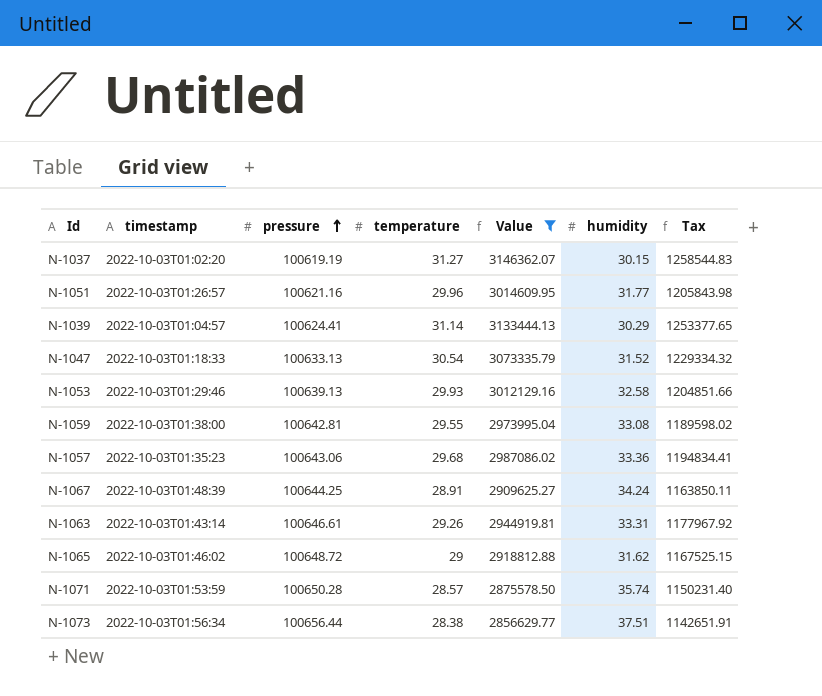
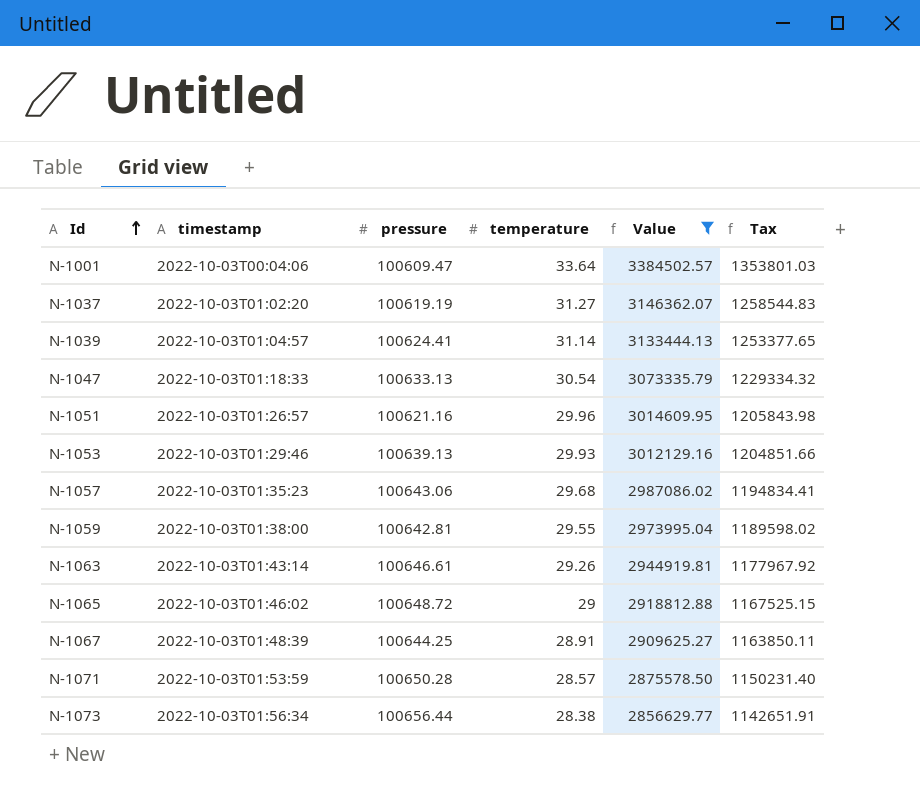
row order: pressure ascending -> Id ascending
column humidity | position: 6 -> none
row N-1001: none -> 2022-10-03T00:04:06 | 100609.47 | 33.64 | 3384502.57 | 1353801.03

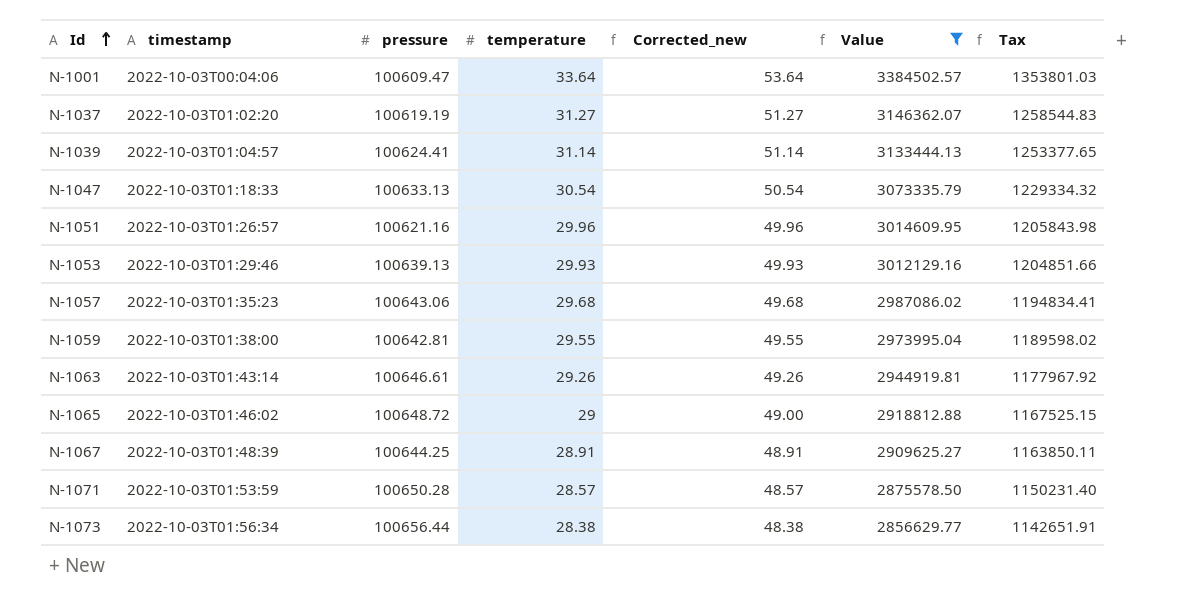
column Corrected_new | formula: none -> [temperature] + 20

